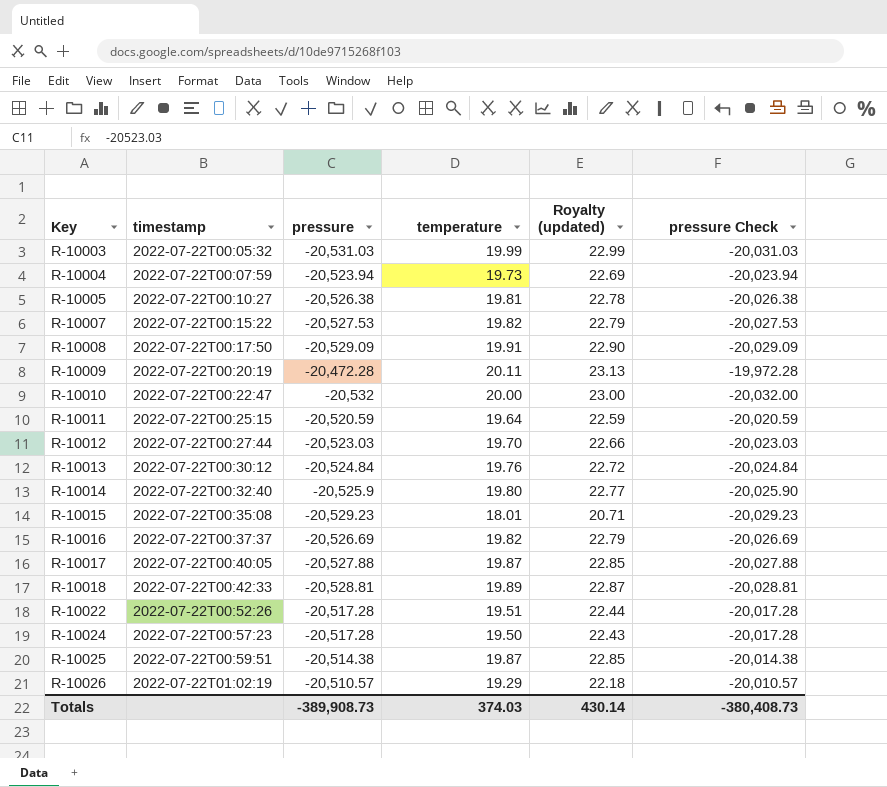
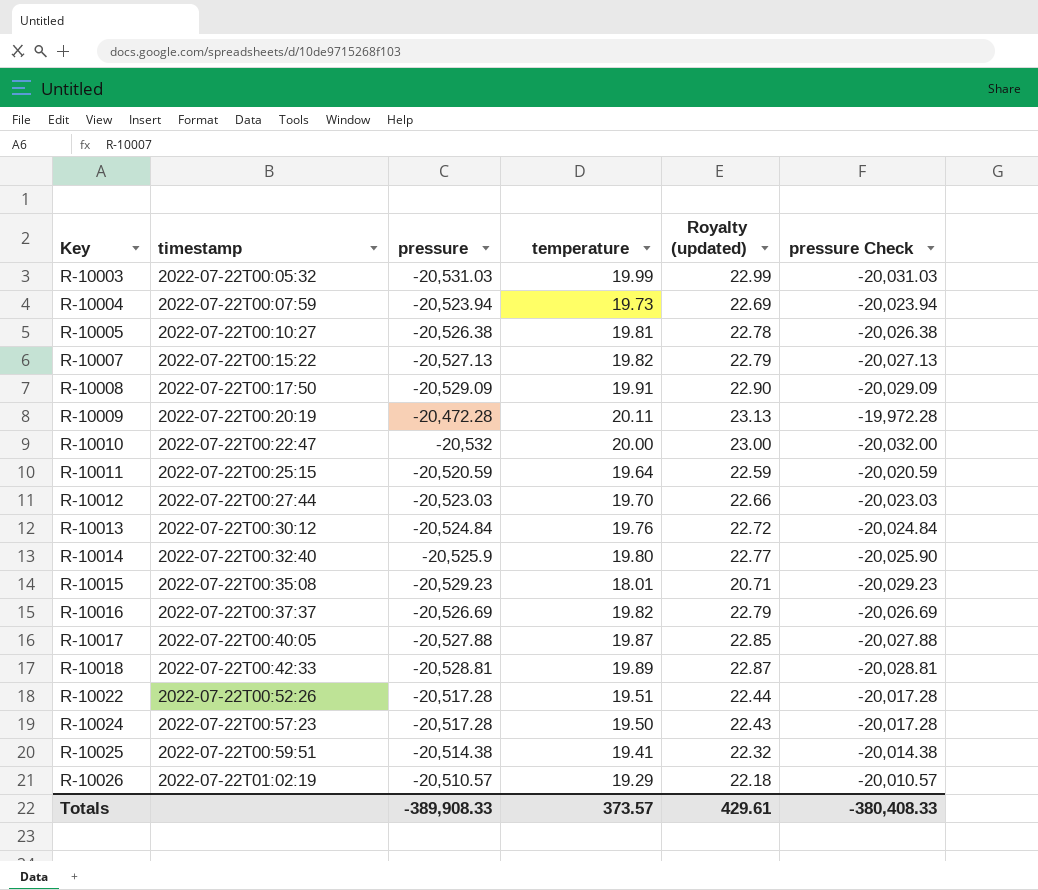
R-10007 | pressure: -20,527.53 -> -20,527.13
R-10007 | pressure Check: -20,027.53 -> -20,027.13
R-10025 | temperature: 19.87 -> 19.41
R-10025 | Royalty (updated): 22.85 -> 22.32
Totals | pressure: -389,908.73 -> -389,908.33
Totals | temperature: 374.03 -> 373.57
Totals | Royalty (updated): 430.14 -> 429.61
Totals | pressure Check: -380,408.73 -> -380,408.33

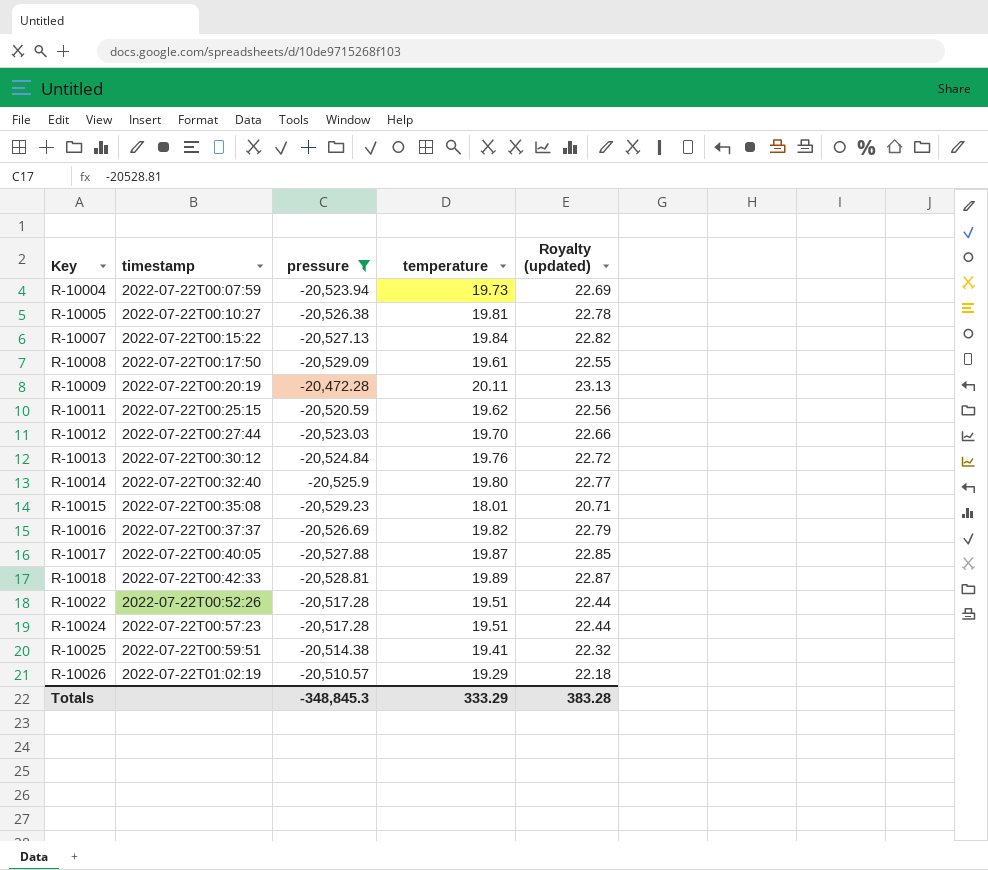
filter: none -> pressure >= -20,529.23
column pressure Check | formula: [pressure] + 500 -> none
R-10007 | temperature: 19.82 -> 19.84
R-10007 | Royalty (updated): 22.79 -> 22.82
R-10008 | temperature: 19.91 -> 19.61
R-10008 | Royalty (updated): 22.90 -> 22.55
R-10011 | temperature: 19.64 -> 19.62
R-10011 | Royalty (updated): 22.59 -> 22.56
R-10024 | temperature: 19.50 -> 19.51
R-10024 | Royalty (updated): 22.43 -> 22.44
Totals | pressure: -389,908.33 -> -348,845.3
Totals | temperature: 373.57 -> 333.29
Totals | Royalty (updated): 429.61 -> 383.28

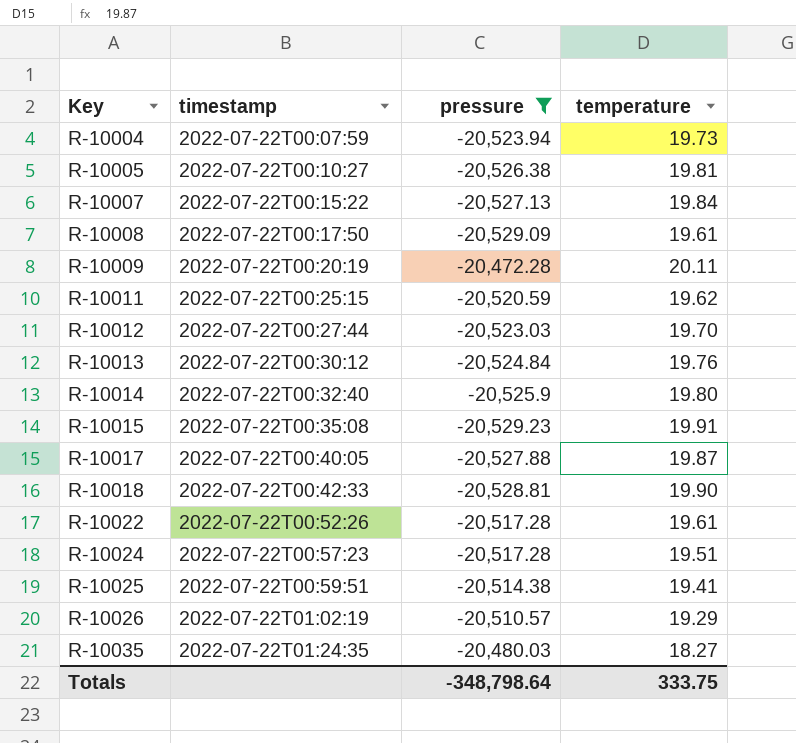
column Royalty (updated) | formula: [temperature] * 1.15 -> none
row R-10016: 2022-07-22T00:37:37 | -20,526.69 | 19.82 | 22.79 -> none
R-10015 | temperature: 18.01 -> 19.91
R-10018 | temperature: 19.89 -> 19.90
R-10022 | temperature: 19.51 -> 19.61
row R-10035: none -> 2022-07-22T01:24:35 | -20,480.03 | 18.27
Totals | pressure: -348,845.3 -> -348,798.64
Totals | temperature: 333.29 -> 333.75

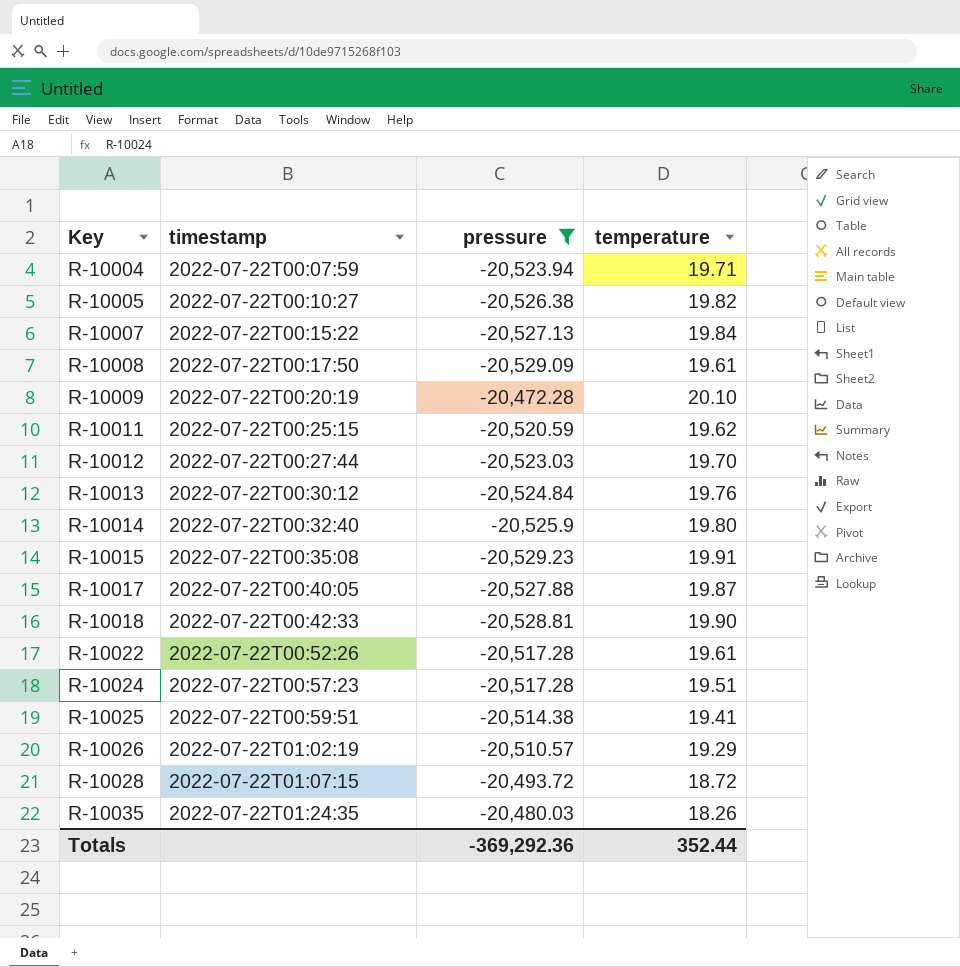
R-10004 | temperature: 19.73 -> 19.71
R-10005 | temperature: 19.81 -> 19.82
R-10009 | temperature: 20.11 -> 20.10
row R-10028: none -> 2022-07-22T01:07:15 | -20,493.72 | 18.72
R-10035 | temperature: 18.27 -> 18.26
Totals | pressure: -348,798.64 -> -369,292.36
Totals | temperature: 333.75 -> 352.44

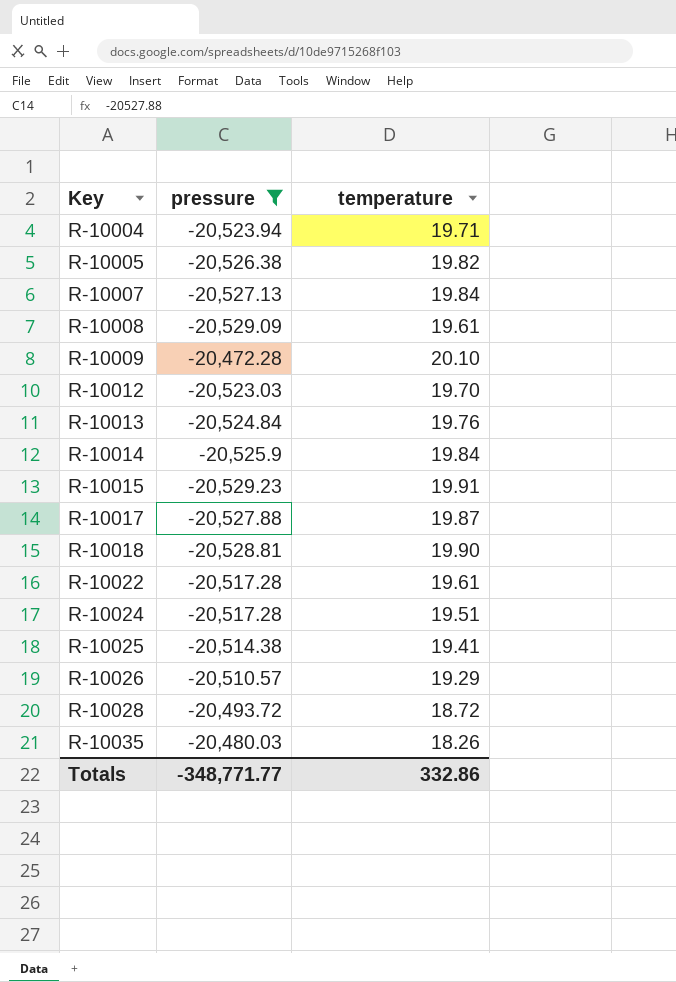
column timestamp | position: 2 -> none
row R-10011: 2022-07-22T00:25:15 | -20,520.59 | 19.62 -> none
R-10014 | temperature: 19.80 -> 19.84
Totals | pressure: -369,292.36 -> -348,771.77
Totals | temperature: 352.44 -> 332.86

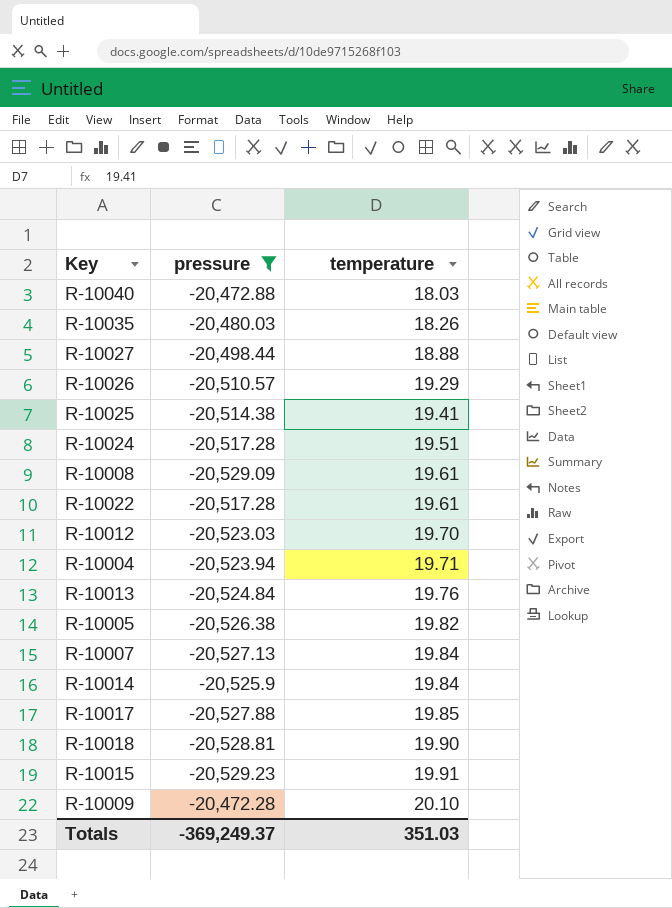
row order: Key ascending -> temperature ascending
row R-10028: -20,493.72 | 18.72 -> none
row R-10040: none -> -20,472.88 | 18.03
row R-10027: none -> -20,498.44 | 18.88
R-10017 | temperature: 19.87 -> 19.85
Totals | pressure: -348,771.77 -> -369,249.37
Totals | temperature: 332.86 -> 351.03

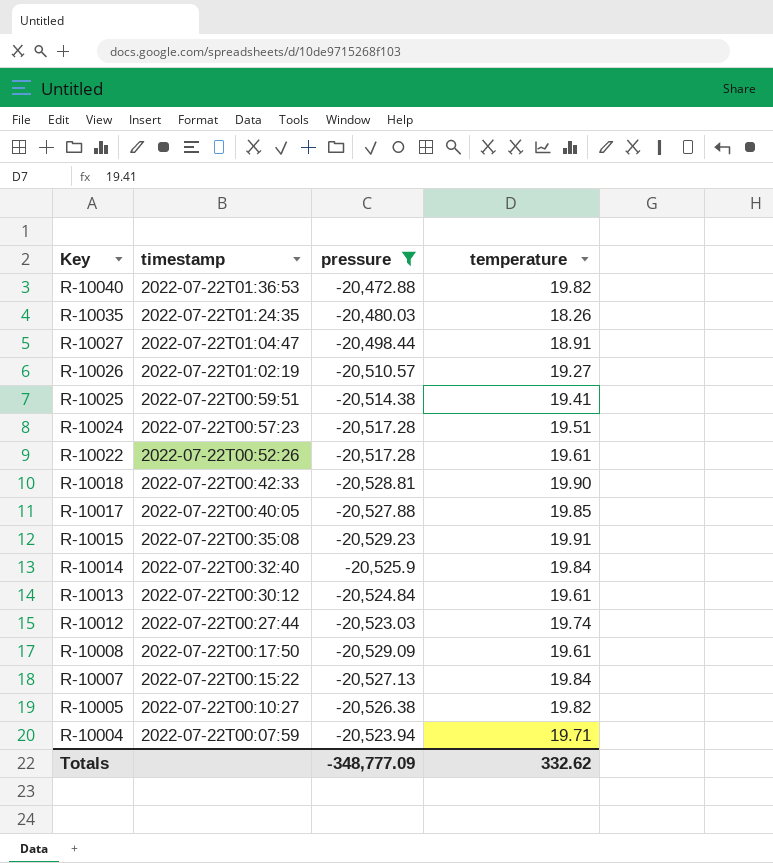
row order: temperature ascending -> Key descending
column timestamp | position: none -> 2
row R-10009: -20,472.28 | 20.10 -> none
R-10040 | temperature: 18.03 -> 19.82
R-10027 | temperature: 18.88 -> 18.91
R-10026 | temperature: 19.29 -> 19.27
R-10013 | temperature: 19.76 -> 19.61
R-10012 | temperature: 19.70 -> 19.74
Totals | pressure: -369,249.37 -> -348,777.09
Totals | temperature: 351.03 -> 332.62

